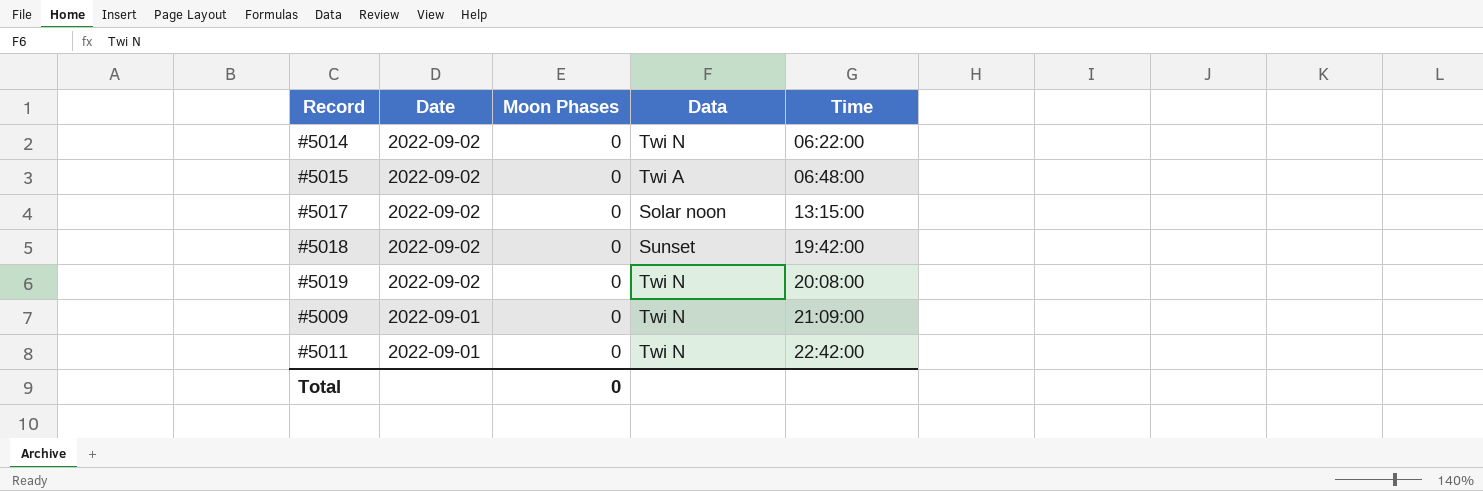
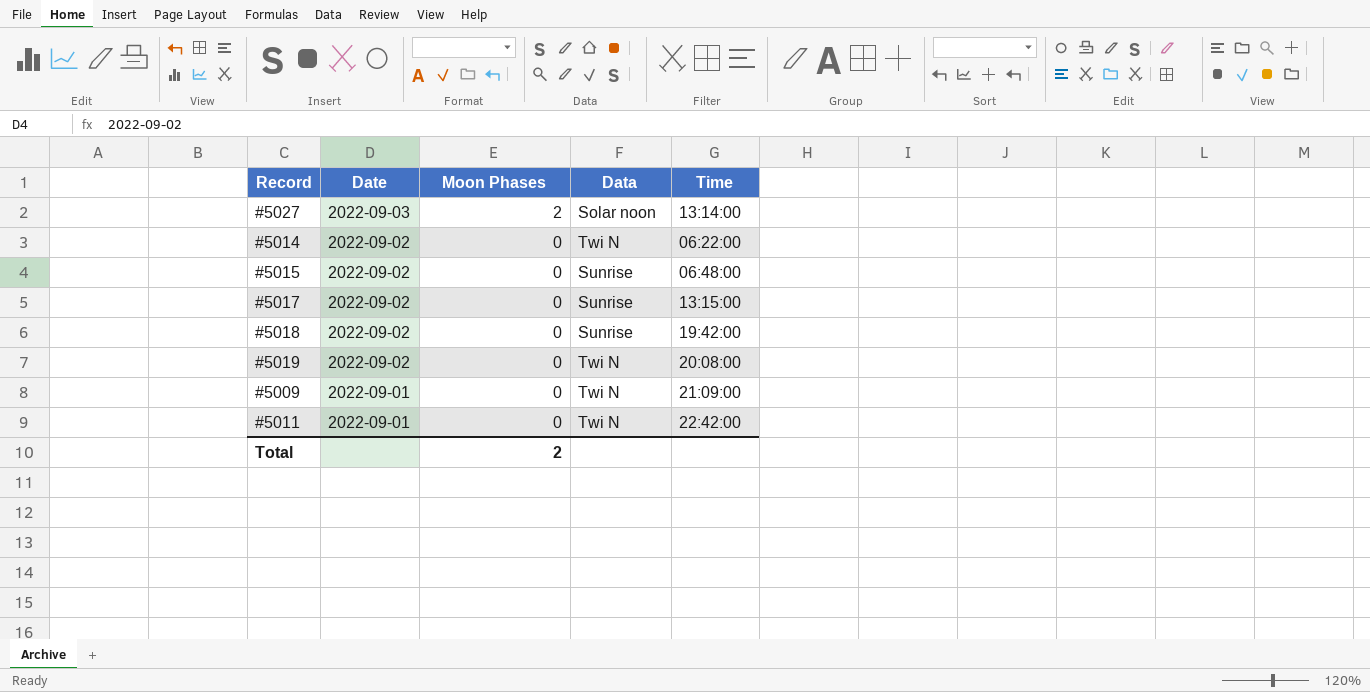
row #5027: none -> 2022-09-03 | 2 | Solar noon | 13:14:00
#5015 | Data: Twi A -> Sunrise
#5017 | Data: Solar noon -> Sunrise
#5018 | Data: Sunset -> Sunrise
Total | Moon Phases: 0 -> 2

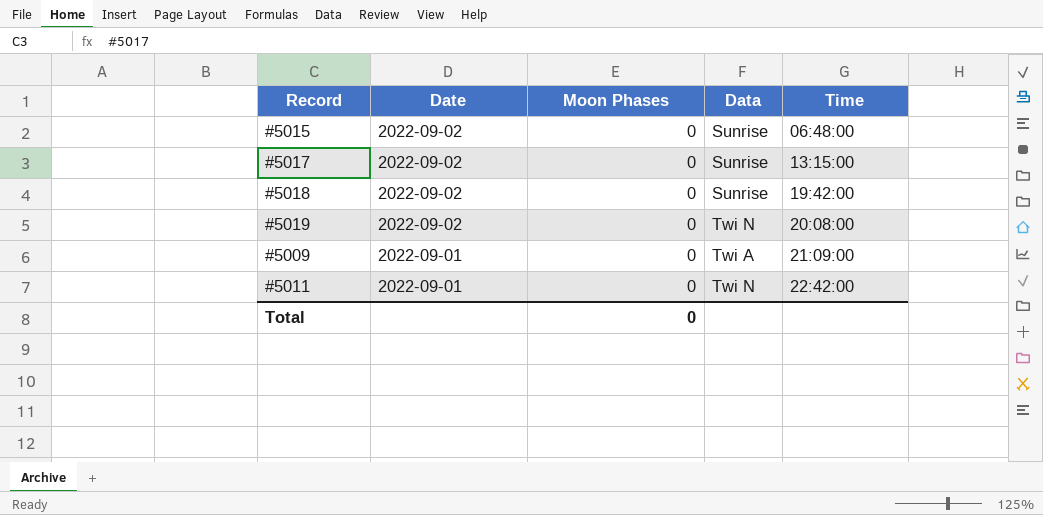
row #5027: 2022-09-03 | 2 | Solar noon | 13:14:00 -> none
row #5014: 2022-09-02 | 0 | Twi N | 06:22:00 -> none
#5009 | Data: Twi N -> Twi A
Total | Moon Phases: 2 -> 0

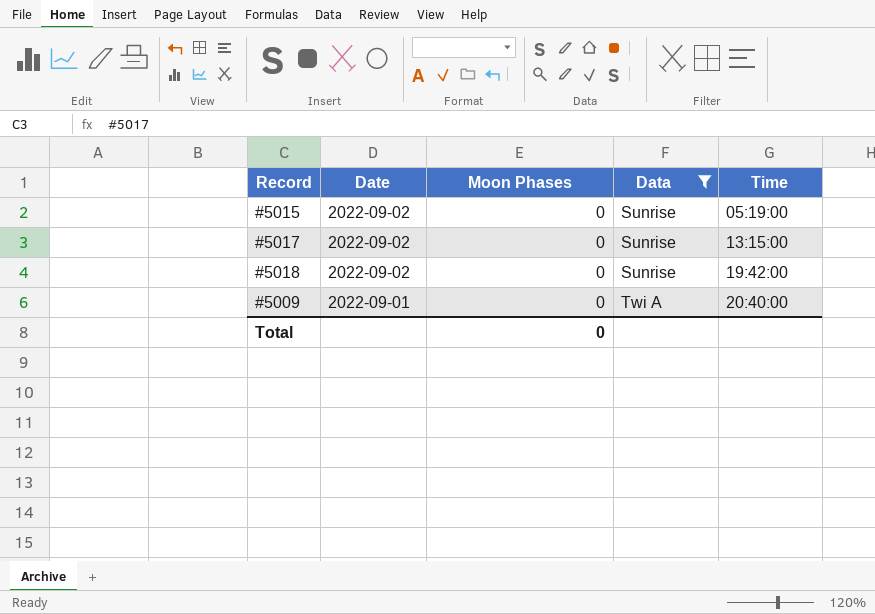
filter: none -> Data != Twi N
#5015 | Time: 06:48:00 -> 05:19:00
#5009 | Time: 21:09:00 -> 20:40:00

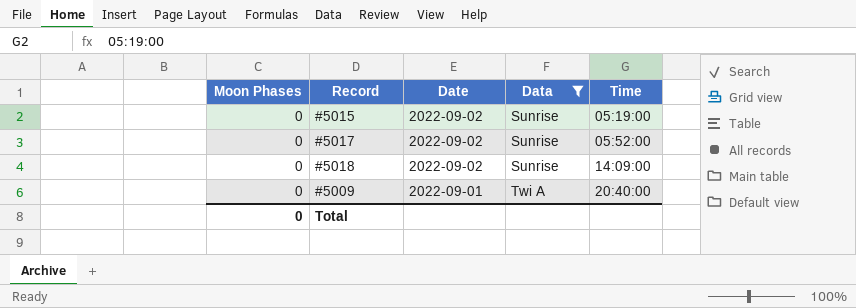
column Moon Phases | position: 3 -> 1
#5017 | Time: 13:15:00 -> 05:52:00
#5018 | Time: 19:42:00 -> 14:09:00

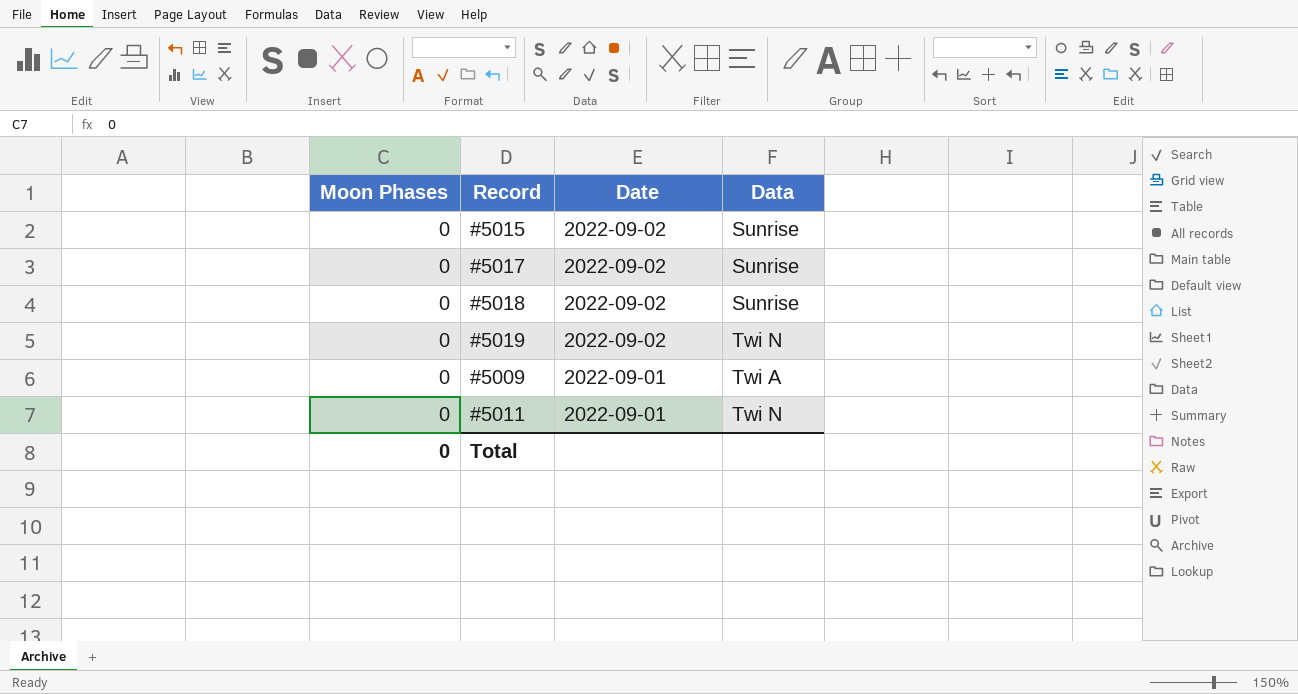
filter: Data != Twi N -> none
column Time | position: 5 -> none

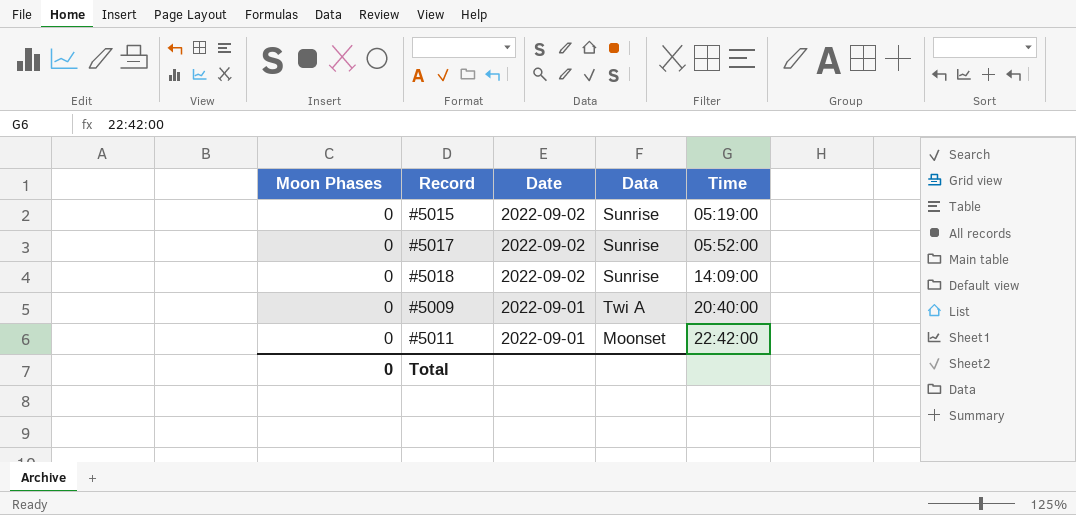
column Time | position: none -> 5
row #5019: 0 | 2022-09-02 | Twi N -> none
#5011 | Data: Twi N -> Moonset

